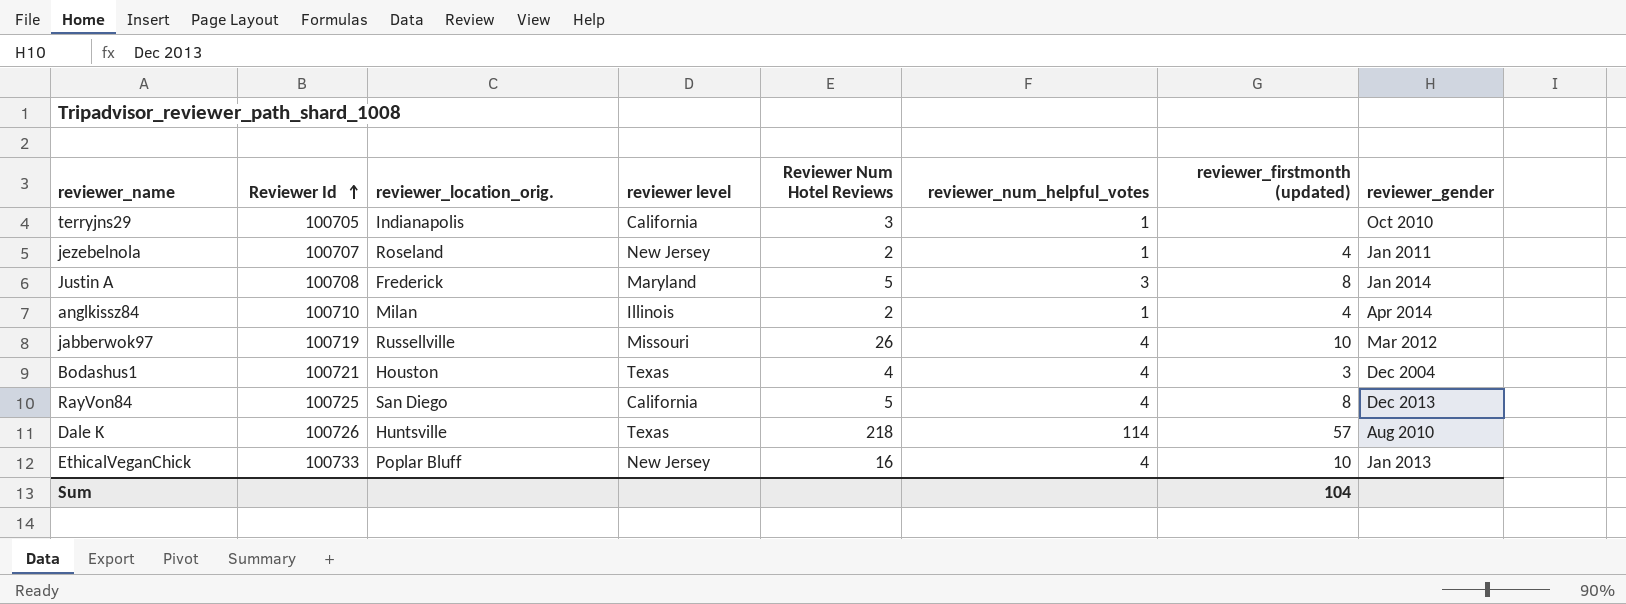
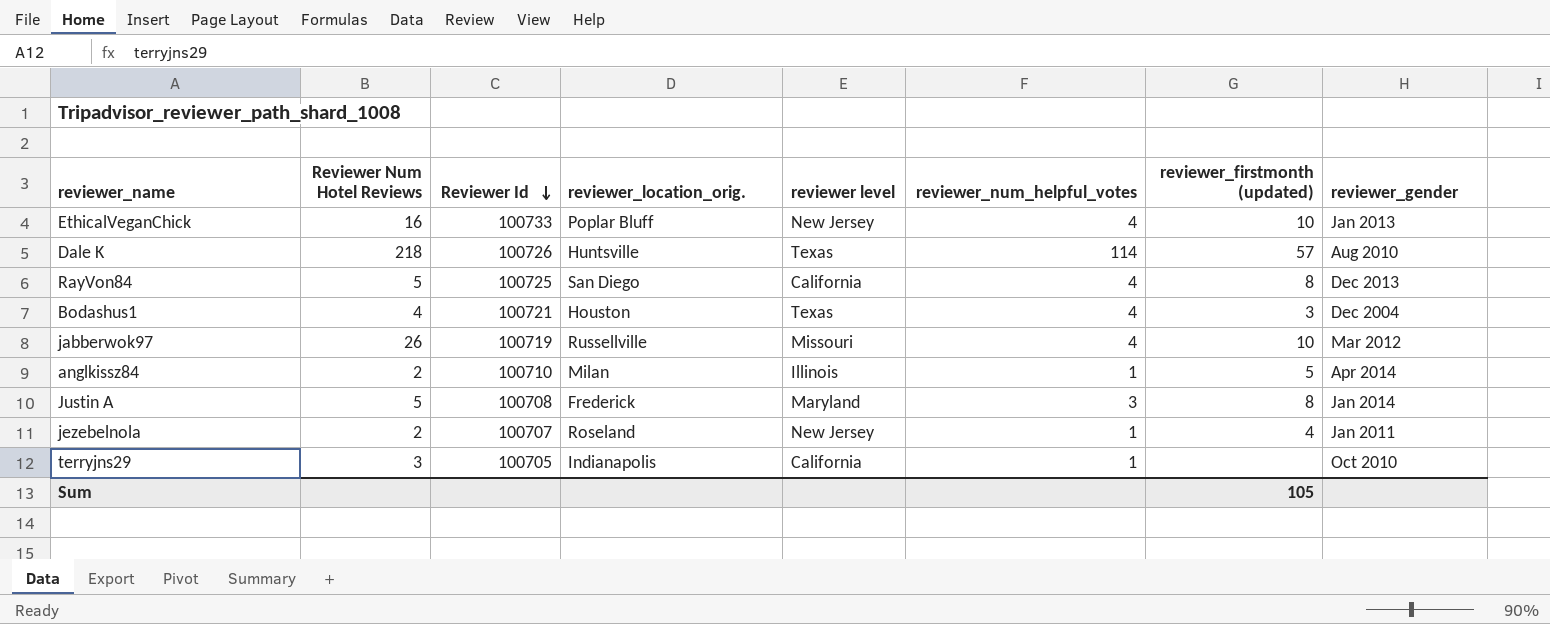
row order: Reviewer Id ascending -> Reviewer Id descending
column Reviewer Num Hotel Reviews | position: 5 -> 2
anglkissz84 | reviewer_firstmonth (updated): 4 -> 5
Sum | reviewer_firstmonth (updated): 104 -> 105

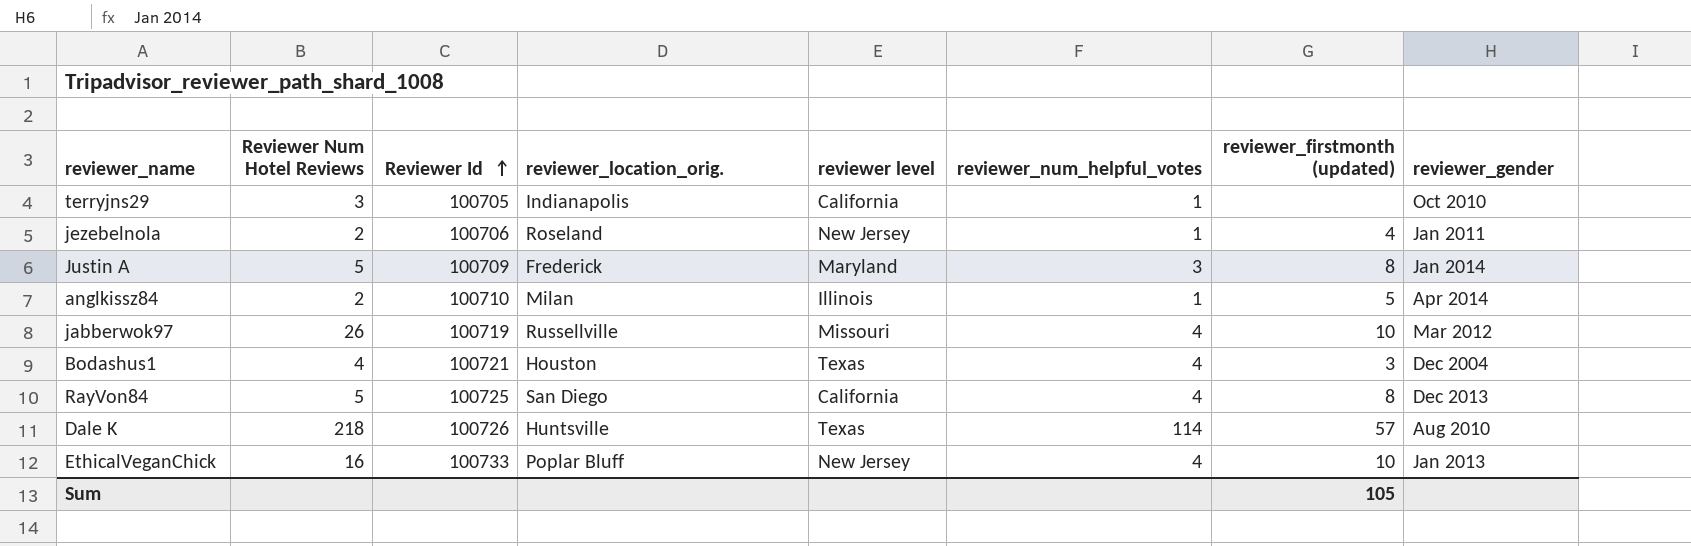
row order: Reviewer Id descending -> Reviewer Id ascending
jezebelnola | Reviewer Id: 100707 -> 100706
Justin A | Reviewer Id: 100708 -> 100709

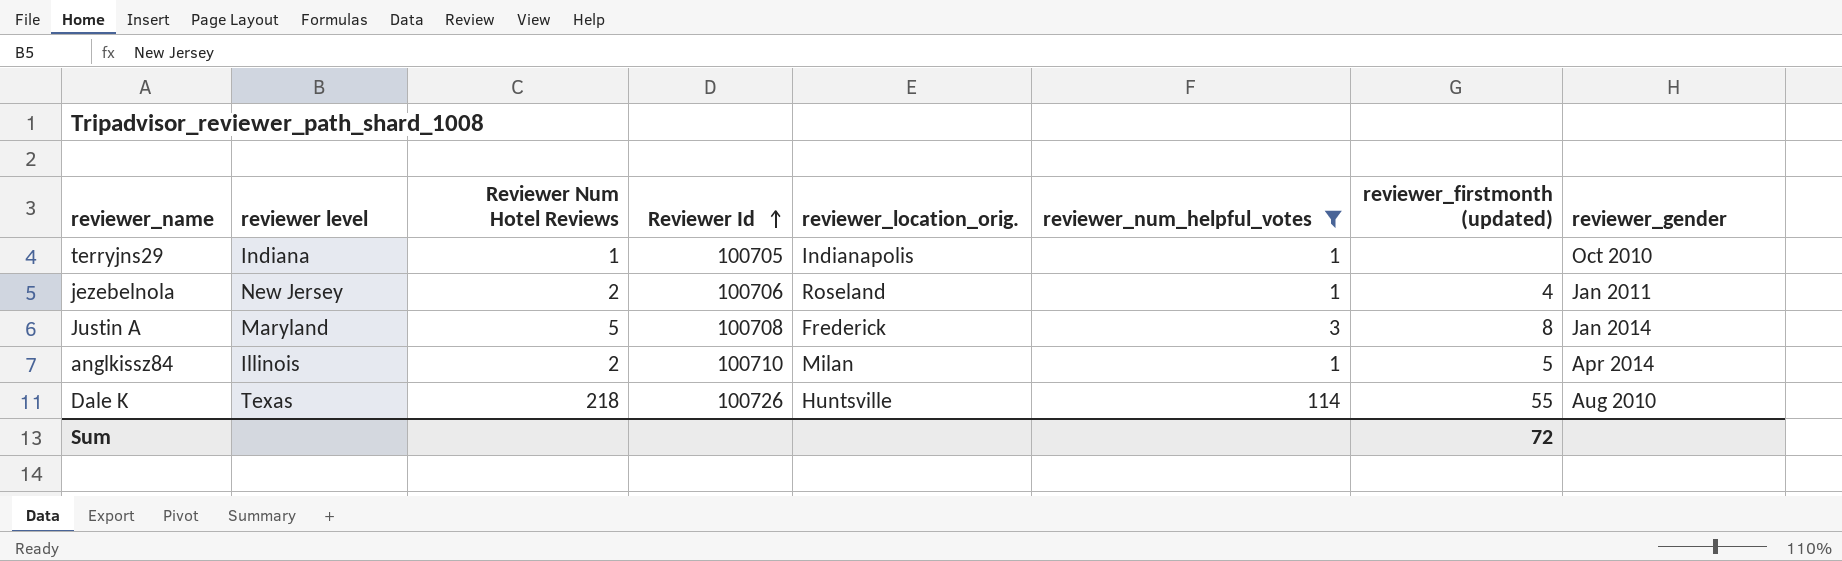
filter: none -> reviewer_num_helpful_votes != 4
column reviewer level | position: 5 -> 2
terryjns29 | reviewer level: California -> Indiana
terryjns29 | Reviewer Num Hotel Reviews: 3 -> 1
Justin A | Reviewer Id: 100709 -> 100708
Dale K | reviewer_firstmonth (updated): 57 -> 55
Sum | reviewer_firstmonth (updated): 105 -> 72

